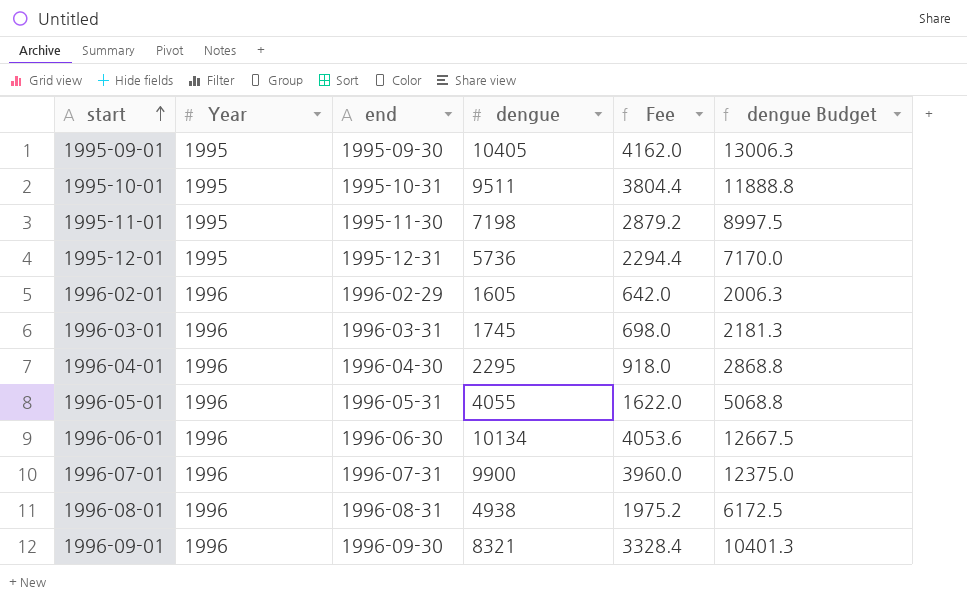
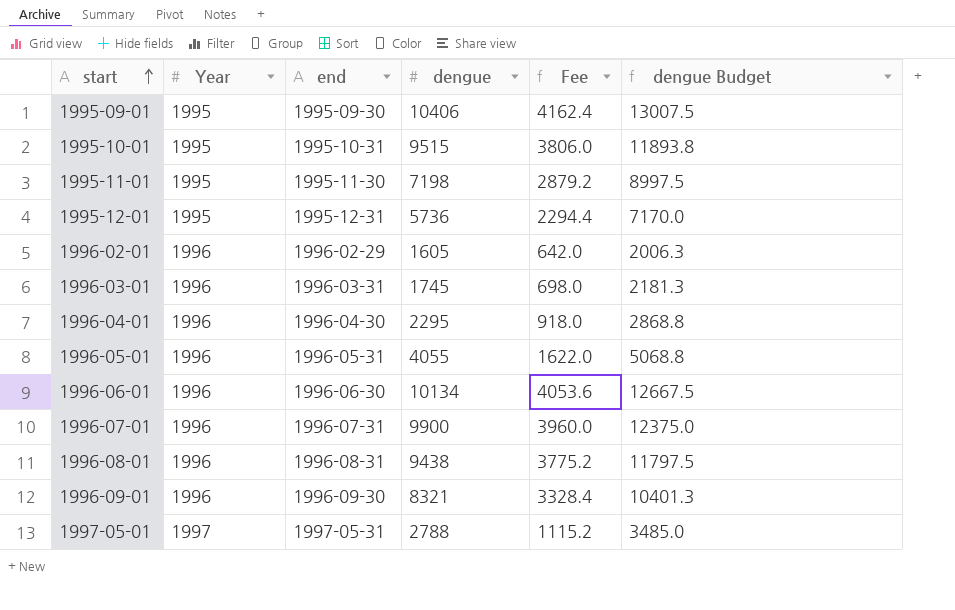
1995-09-01 | dengue: 10405 -> 10406
1995-09-01 | Fee: 4162.0 -> 4162.4
1995-09-01 | dengue Budget: 13006.3 -> 13007.5
1995-10-01 | dengue: 9511 -> 9515
1995-10-01 | Fee: 3804.4 -> 3806.0
1995-10-01 | dengue Budget: 11888.8 -> 11893.8
1996-08-01 | dengue: 4938 -> 9438
1996-08-01 | Fee: 1975.2 -> 3775.2
1996-08-01 | dengue Budget: 6172.5 -> 11797.5
row 1997-05-01: none -> 1997 | 1997-05-31 | 2788 | 1115.2 | 3485.0

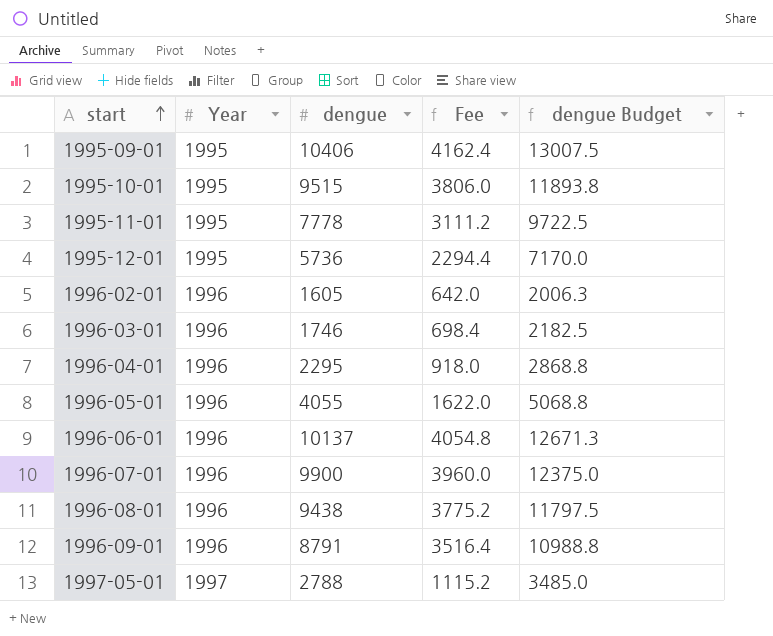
column end | position: 3 -> none
1995-11-01 | dengue: 7198 -> 7778
1995-11-01 | Fee: 2879.2 -> 3111.2
1995-11-01 | dengue Budget: 8997.5 -> 9722.5
1996-03-01 | dengue: 1745 -> 1746
1996-03-01 | Fee: 698.0 -> 698.4
1996-03-01 | dengue Budget: 2181.3 -> 2182.5
1996-06-01 | dengue: 10134 -> 10137
1996-06-01 | Fee: 4053.6 -> 4054.8
1996-06-01 | dengue Budget: 12667.5 -> 12671.3
1996-09-01 | dengue: 8321 -> 8791
1996-09-01 | Fee: 3328.4 -> 3516.4
1996-09-01 | dengue Budget: 10401.3 -> 10988.8

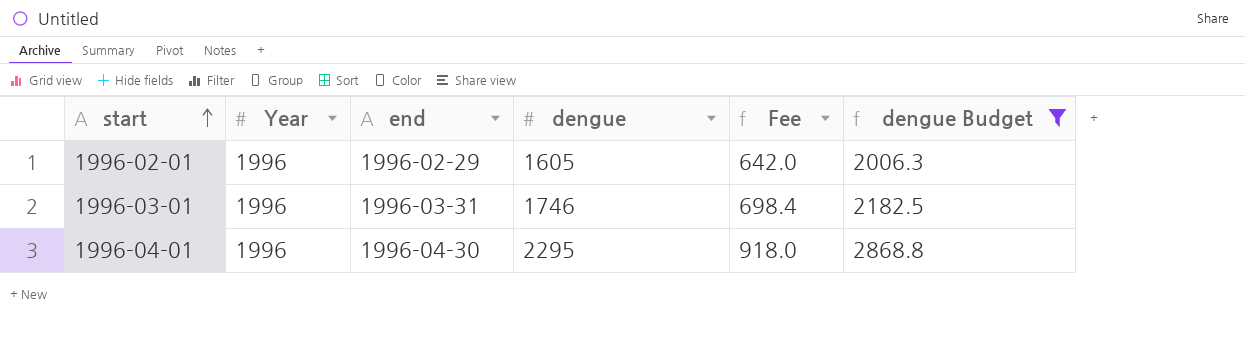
filter: none -> dengue Budget <= 2868.8
column end | position: none -> 3

